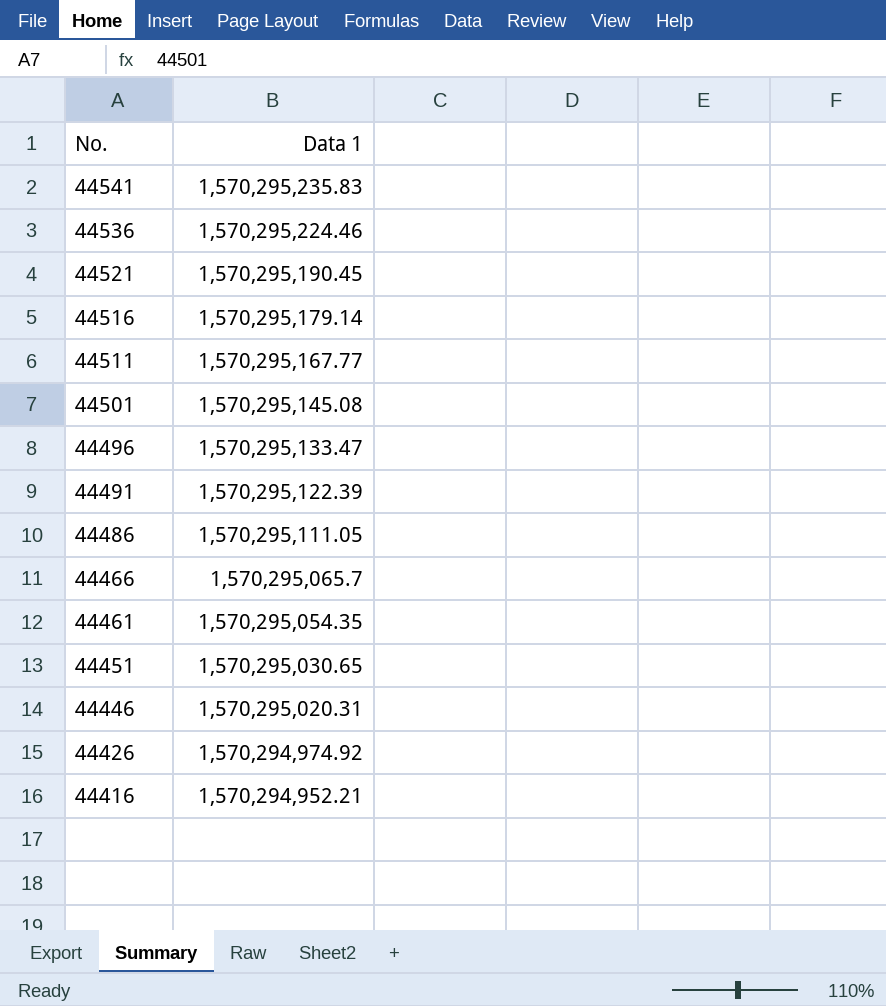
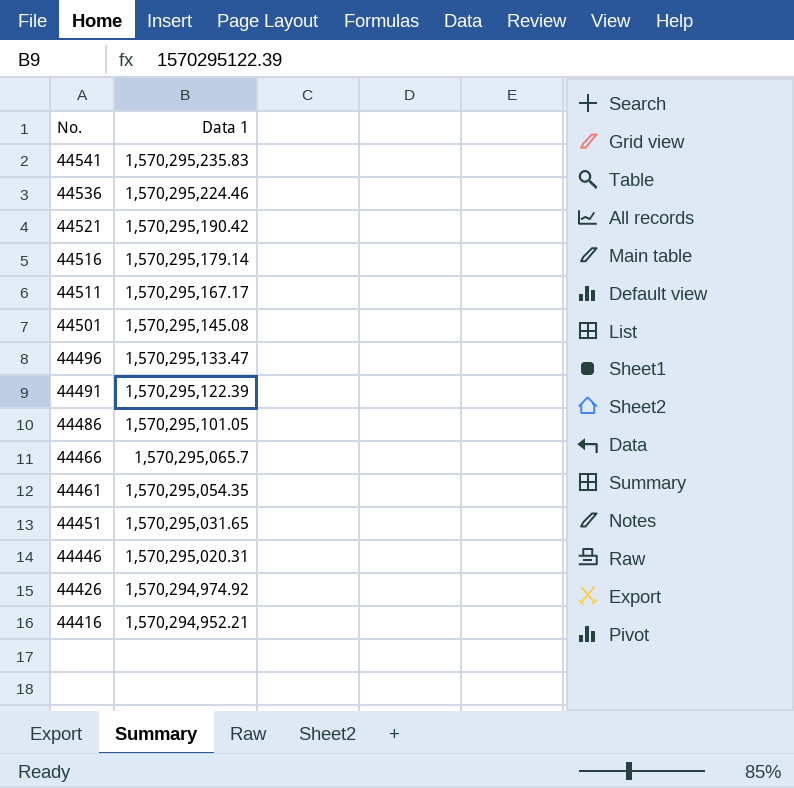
44521 | Data 1: 1,570,295,190.45 -> 1,570,295,190.42
44511 | Data 1: 1,570,295,167.77 -> 1,570,295,167.17
44486 | Data 1: 1,570,295,111.05 -> 1,570,295,101.05
44451 | Data 1: 1,570,295,030.65 -> 1,570,295,031.65

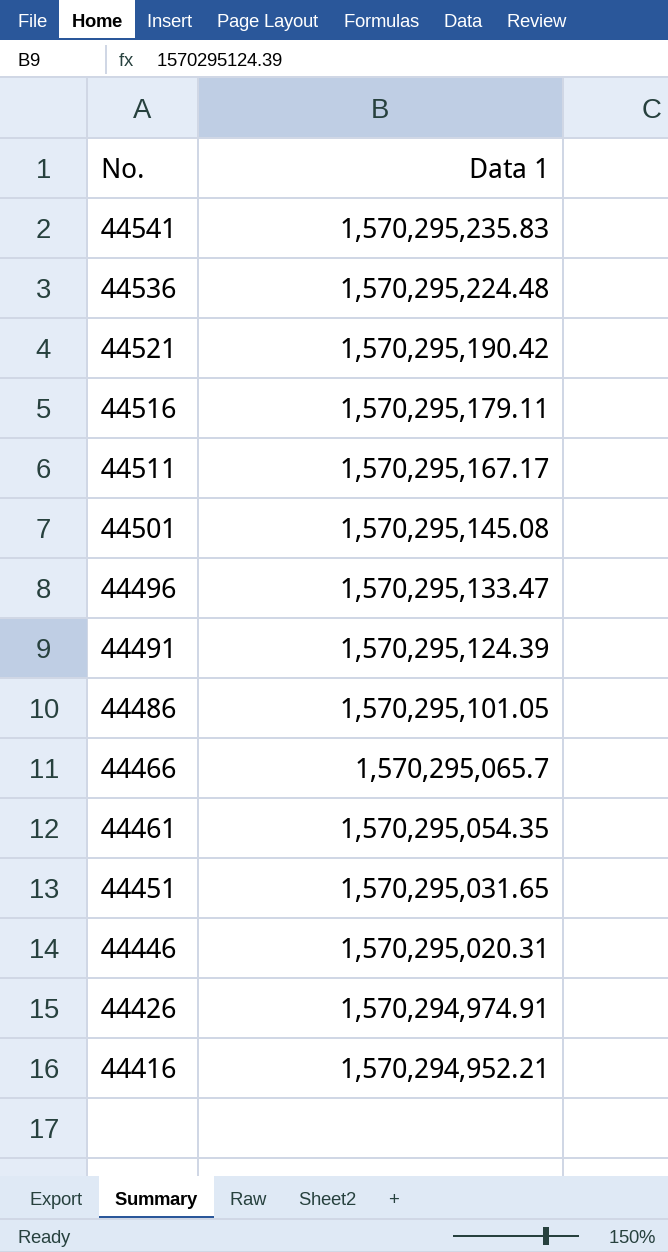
44536 | Data 1: 1,570,295,224.46 -> 1,570,295,224.48
44516 | Data 1: 1,570,295,179.14 -> 1,570,295,179.11
44491 | Data 1: 1,570,295,122.39 -> 1,570,295,124.39
44426 | Data 1: 1,570,294,974.92 -> 1,570,294,974.91

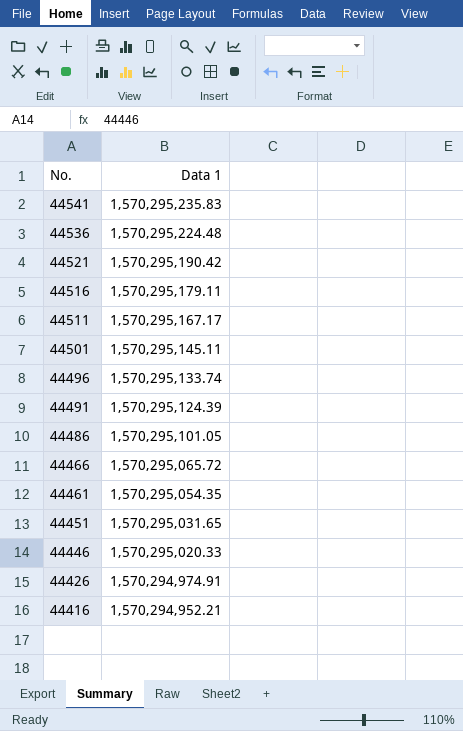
44501 | Data 1: 1,570,295,145.08 -> 1,570,295,145.11
44496 | Data 1: 1,570,295,133.47 -> 1,570,295,133.74
44466 | Data 1: 1,570,295,065.7 -> 1,570,295,065.72
44446 | Data 1: 1,570,295,020.31 -> 1,570,295,020.33

